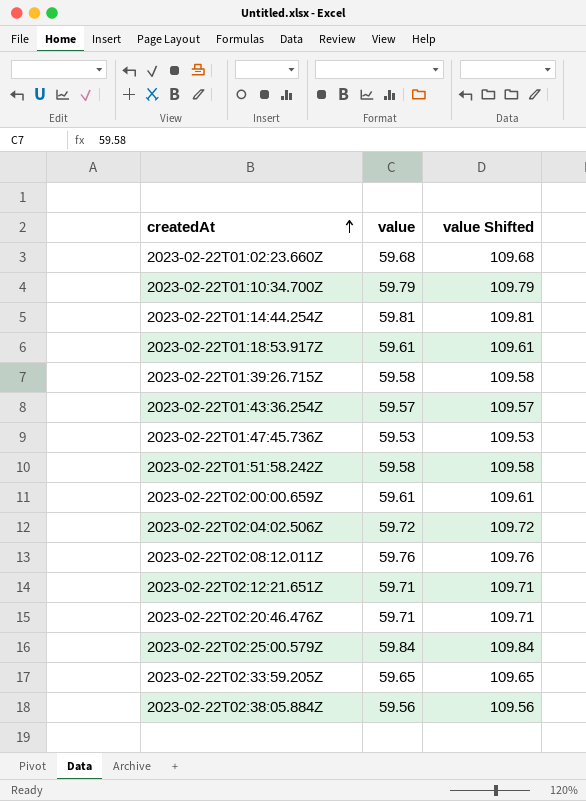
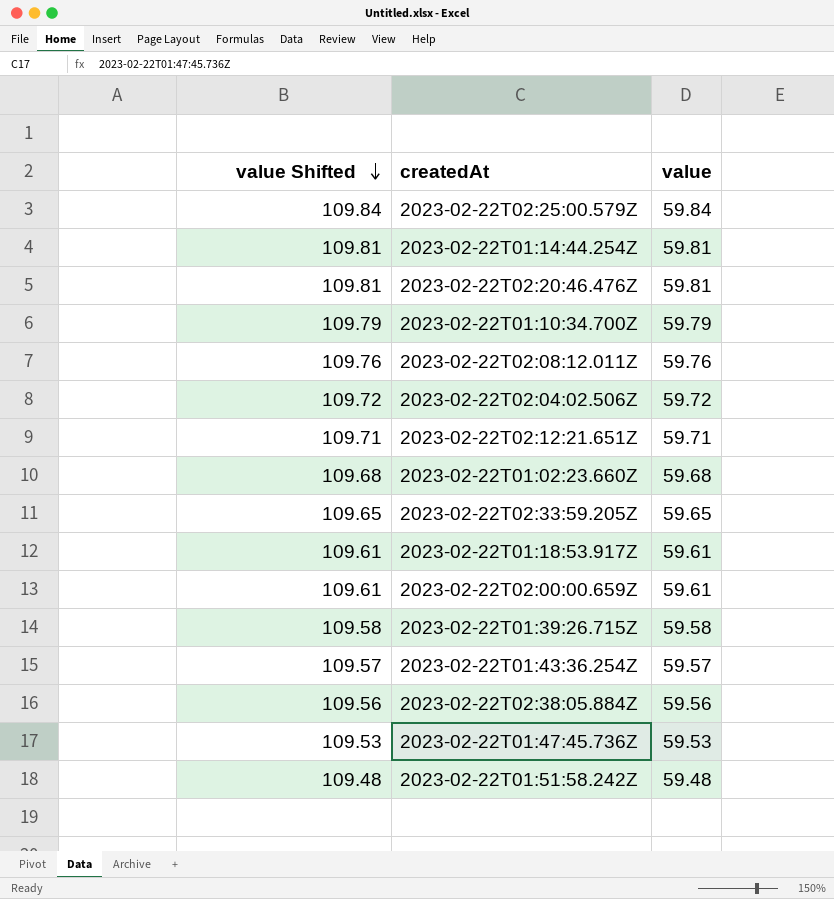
row order: createdAt ascending -> value Shifted descending
column value Shifted | position: 3 -> 1
2023-02-22T02:20:46.476Z | value Shifted: 109.71 -> 109.81
2023-02-22T02:20:46.476Z | value: 59.71 -> 59.81
2023-02-22T01:51:58.242Z | value Shifted: 109.58 -> 109.48
2023-02-22T01:51:58.242Z | value: 59.58 -> 59.48

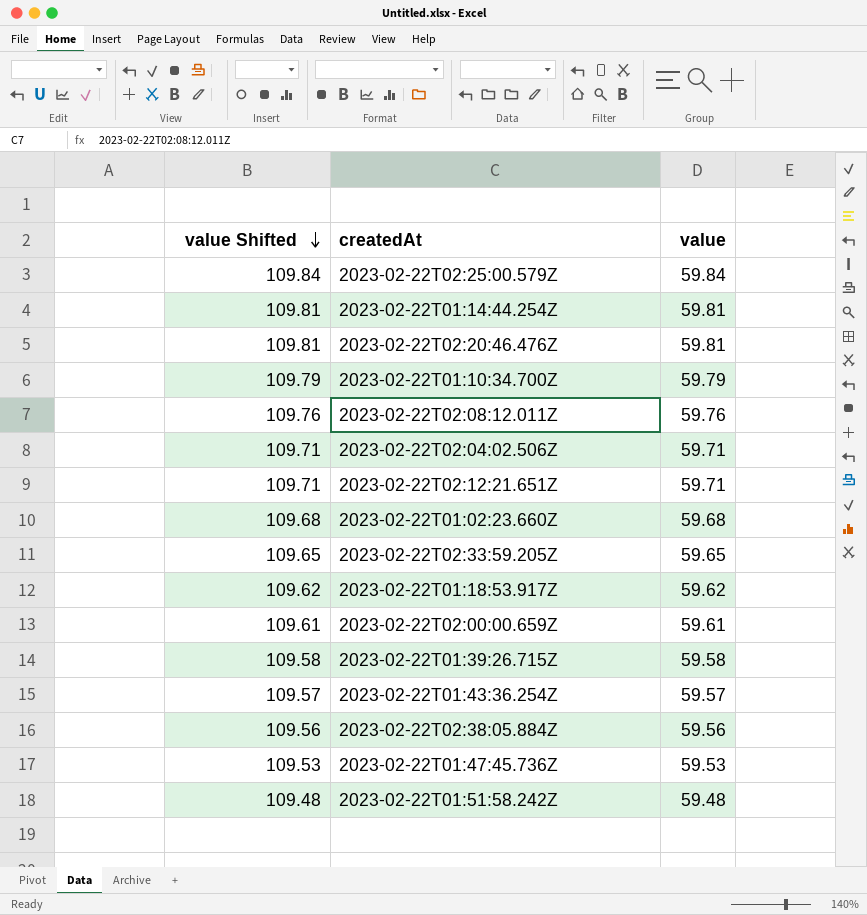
2023-02-22T02:04:02.506Z | value Shifted: 109.72 -> 109.71
2023-02-22T02:04:02.506Z | value: 59.72 -> 59.71
2023-02-22T01:18:53.917Z | value Shifted: 109.61 -> 109.62
2023-02-22T01:18:53.917Z | value: 59.61 -> 59.62

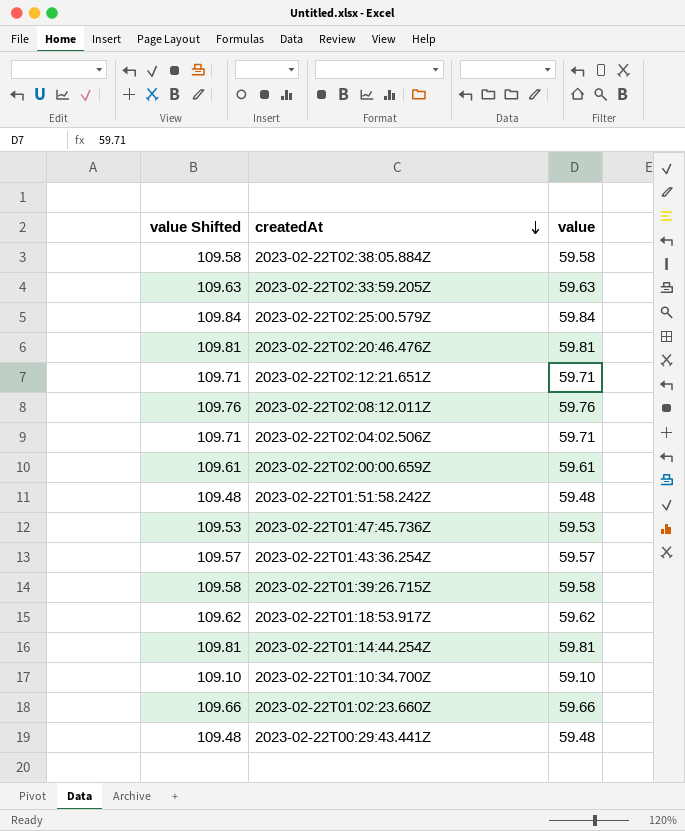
row order: value Shifted descending -> createdAt descending
2023-02-22T02:38:05.884Z | value Shifted: 109.56 -> 109.58
2023-02-22T02:38:05.884Z | value: 59.56 -> 59.58
2023-02-22T02:33:59.205Z | value Shifted: 109.65 -> 109.63
2023-02-22T02:33:59.205Z | value: 59.65 -> 59.63
2023-02-22T01:10:34.700Z | value Shifted: 109.79 -> 109.10
2023-02-22T01:10:34.700Z | value: 59.79 -> 59.10
2023-02-22T01:02:23.660Z | value Shifted: 109.68 -> 109.66
2023-02-22T01:02:23.660Z | value: 59.68 -> 59.66
row 2023-02-22T00:29:43.441Z: none -> 109.48 | 59.48

